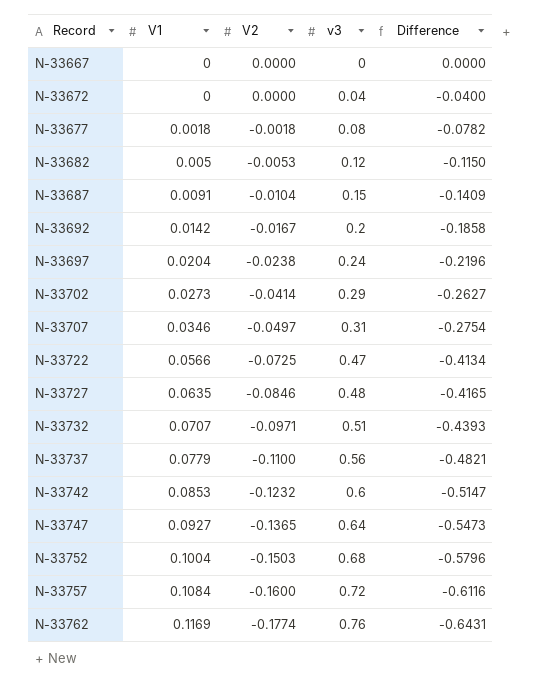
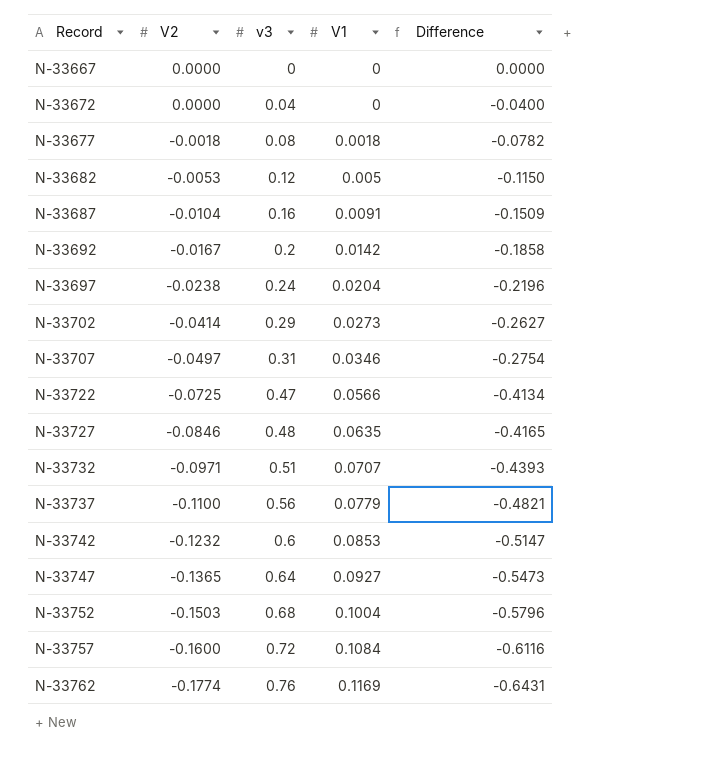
column V1 | position: 2 -> 4
N-33687 | v3: 0.15 -> 0.16
N-33687 | Difference: -0.1409 -> -0.1509

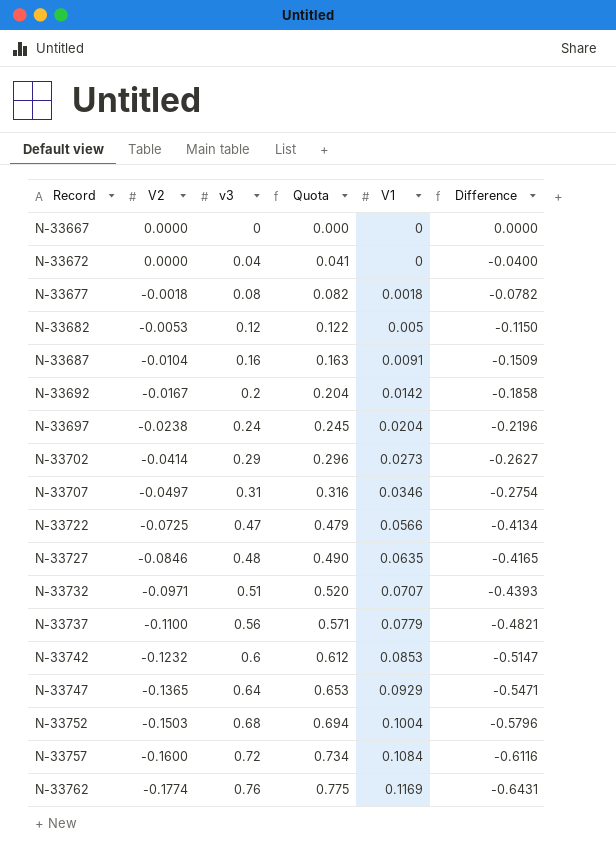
column Quota | formula: none -> [v3] * 1.02
N-33747 | V1: 0.0927 -> 0.0929
N-33747 | Difference: -0.5473 -> -0.5471

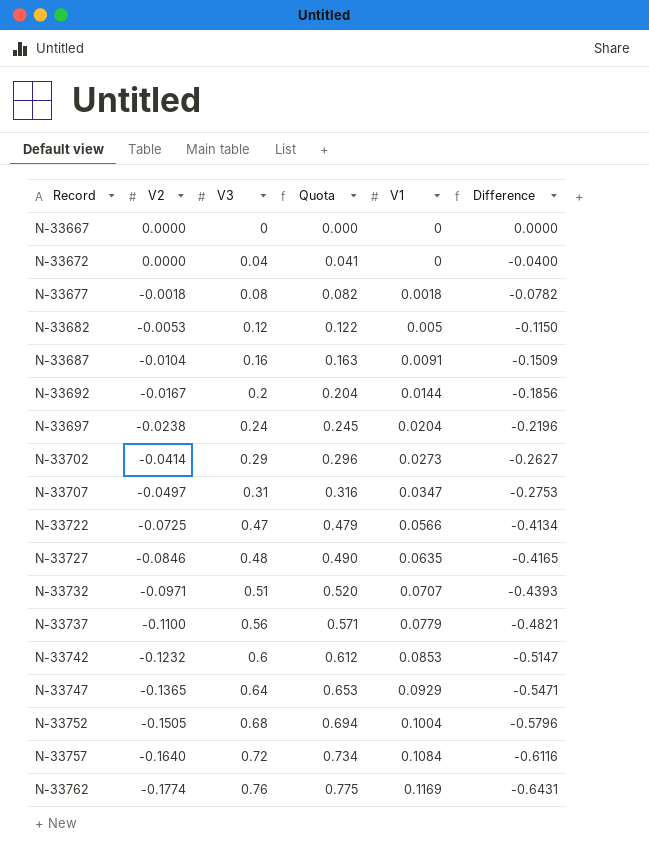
column name: v3 -> V3
N-33692 | V1: 0.0142 -> 0.0144
N-33692 | Difference: -0.1858 -> -0.1856
N-33707 | V1: 0.0346 -> 0.0347
N-33707 | Difference: -0.2754 -> -0.2753
N-33752 | V2: -0.1503 -> -0.1505
N-33757 | V2: -0.1600 -> -0.1640

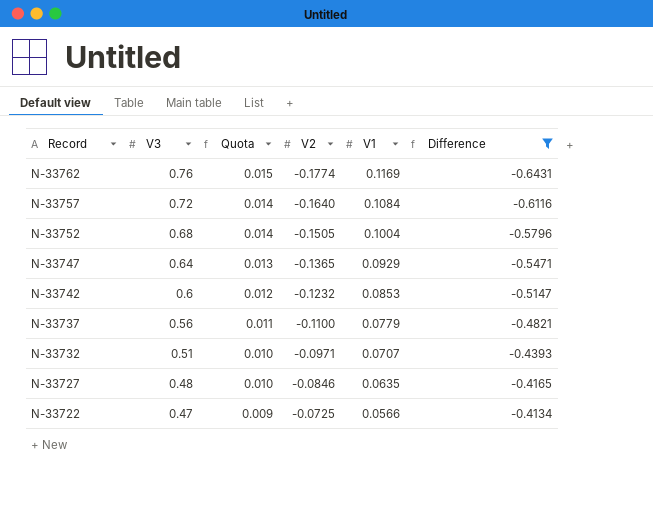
filter: none -> Difference <= -0.4134
row order: Record ascending -> Record descending
column Quota | formula: [V3] * 1.02 -> [V3] * 0.02
column V2 | position: 2 -> 4

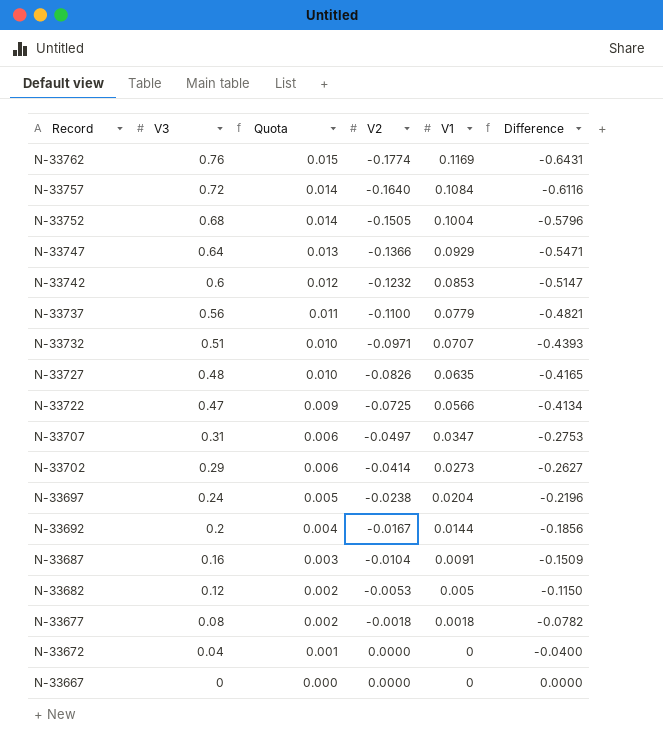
filter: Difference <= -0.4134 -> none
N-33747 | V2: -0.1365 -> -0.1366
N-33727 | V2: -0.0846 -> -0.0826

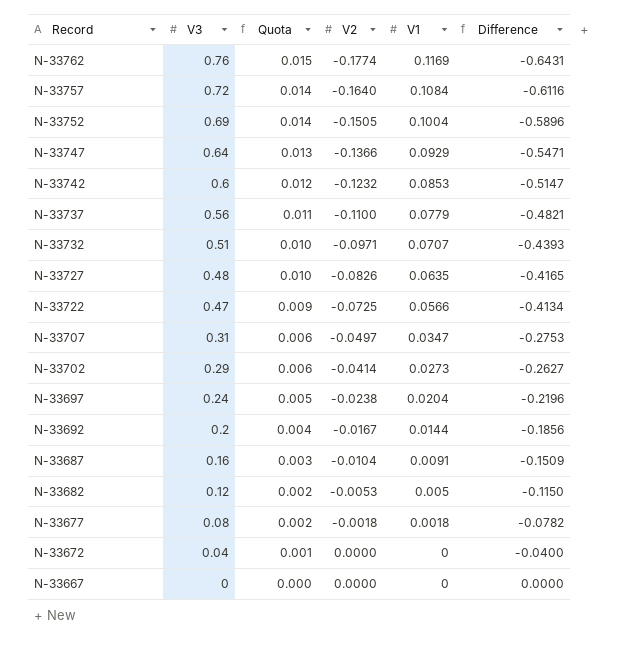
N-33752 | V3: 0.68 -> 0.69
N-33752 | Difference: -0.5796 -> -0.5896

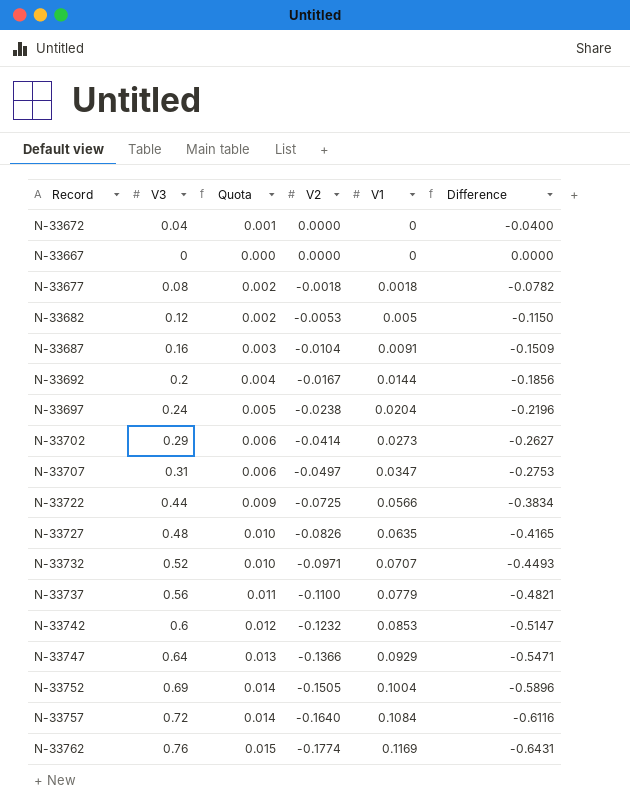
row order: Record descending -> V2 descending
N-33722 | V3: 0.47 -> 0.44
N-33722 | Difference: -0.4134 -> -0.3834
N-33732 | V3: 0.51 -> 0.52
N-33732 | Difference: -0.4393 -> -0.4493

